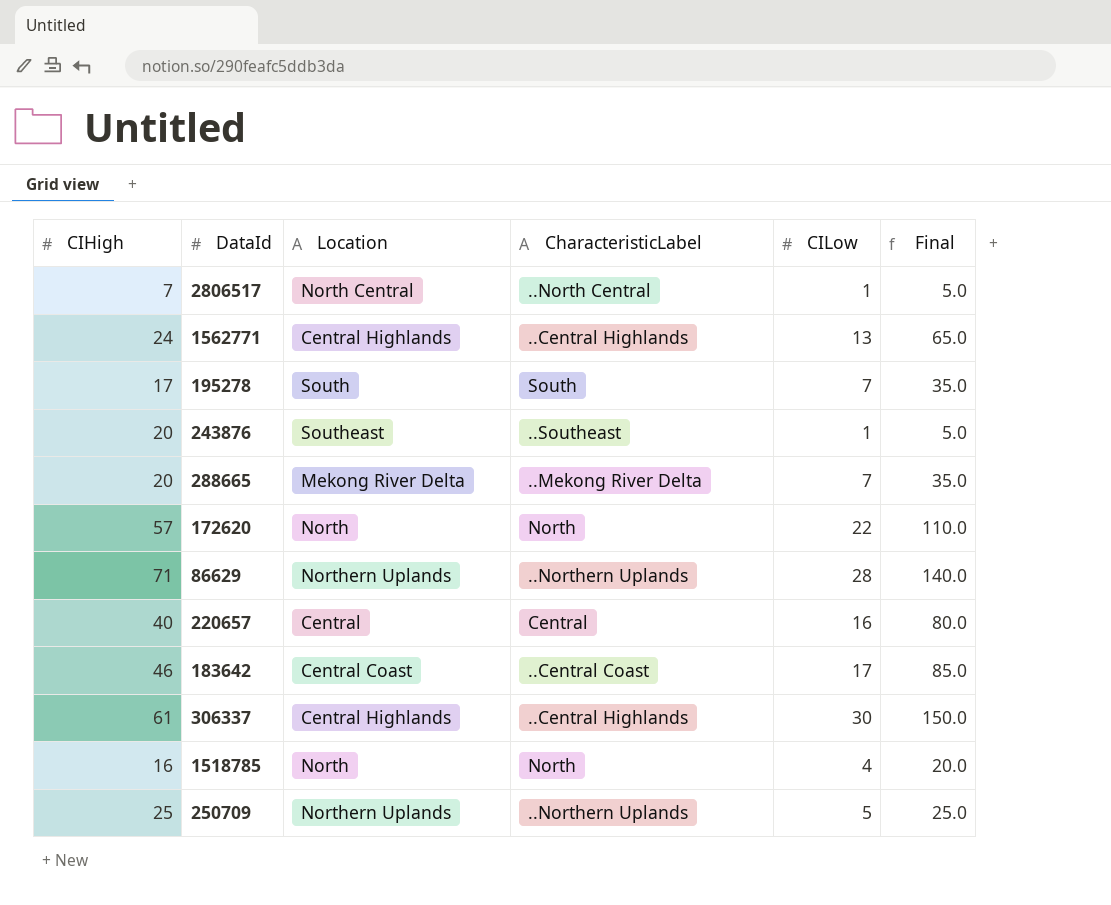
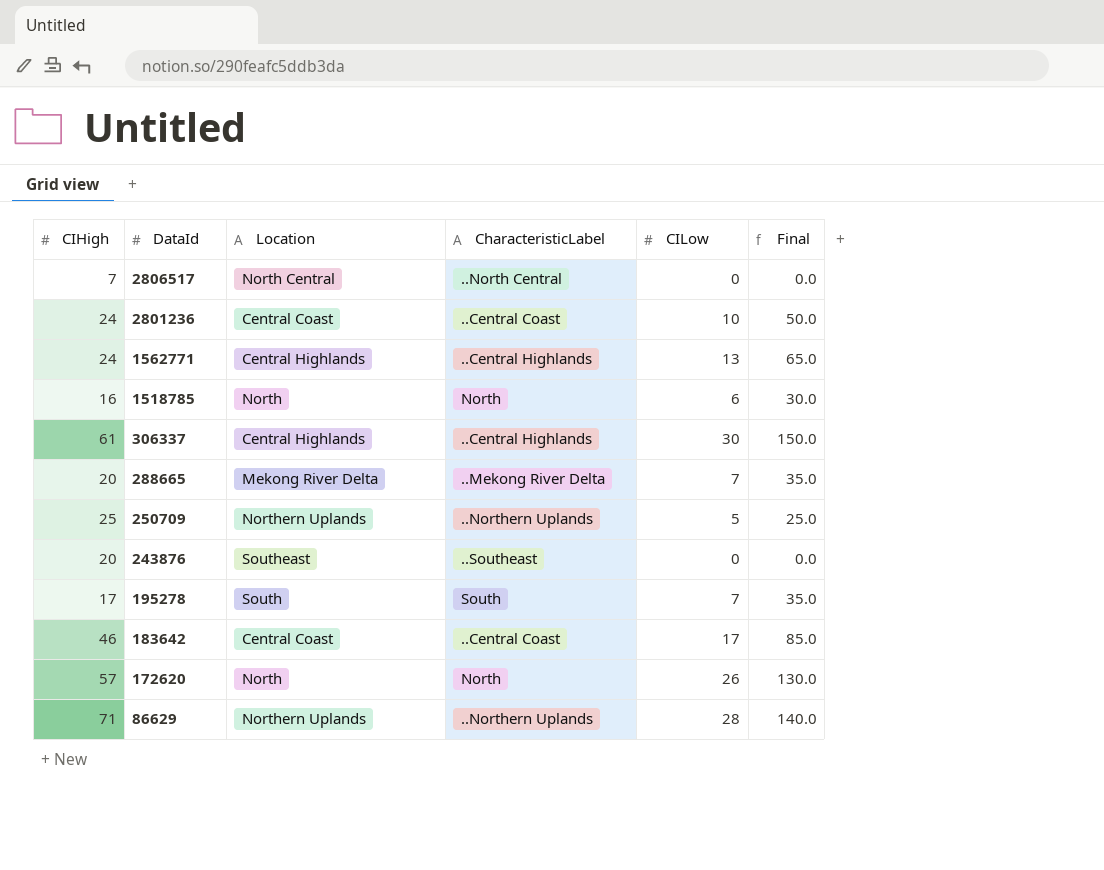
row order: none -> DataId descending
row 220657: 40 | Central | Central | 16 | 80.0 -> none
2806517 | CILow: 1 -> 0
2806517 | Final: 5.0 -> 0.0
row 2801236: none -> 24 | Central Coast | ..Central Coast | 10 | 50.0
1518785 | CILow: 4 -> 6
1518785 | Final: 20.0 -> 30.0
243876 | CILow: 1 -> 0
243876 | Final: 5.0 -> 0.0
172620 | CILow: 22 -> 26
172620 | Final: 110.0 -> 130.0

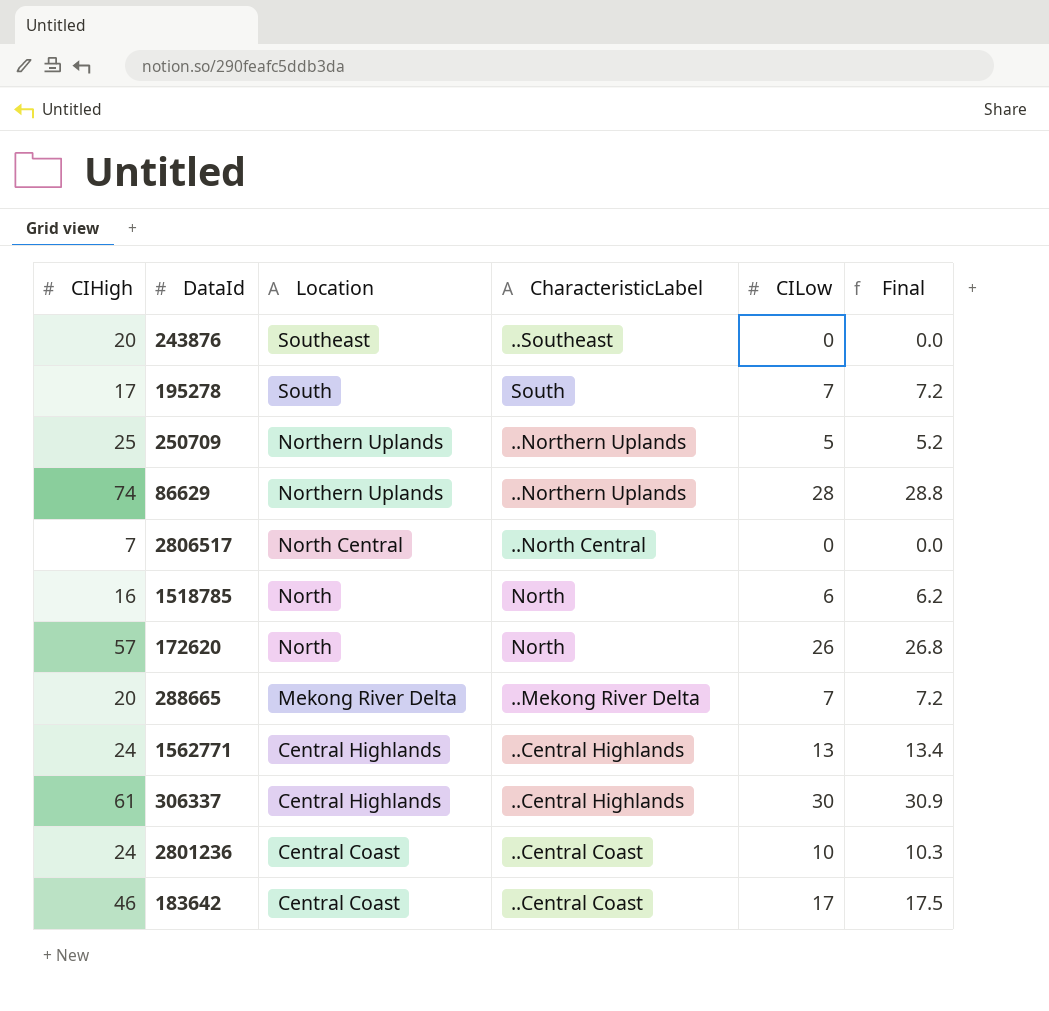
row order: DataId descending -> Location descending
column Final | formula: [CILow] * 5 -> [CILow] * 1.03
86629 | CIHigh: 71 -> 74

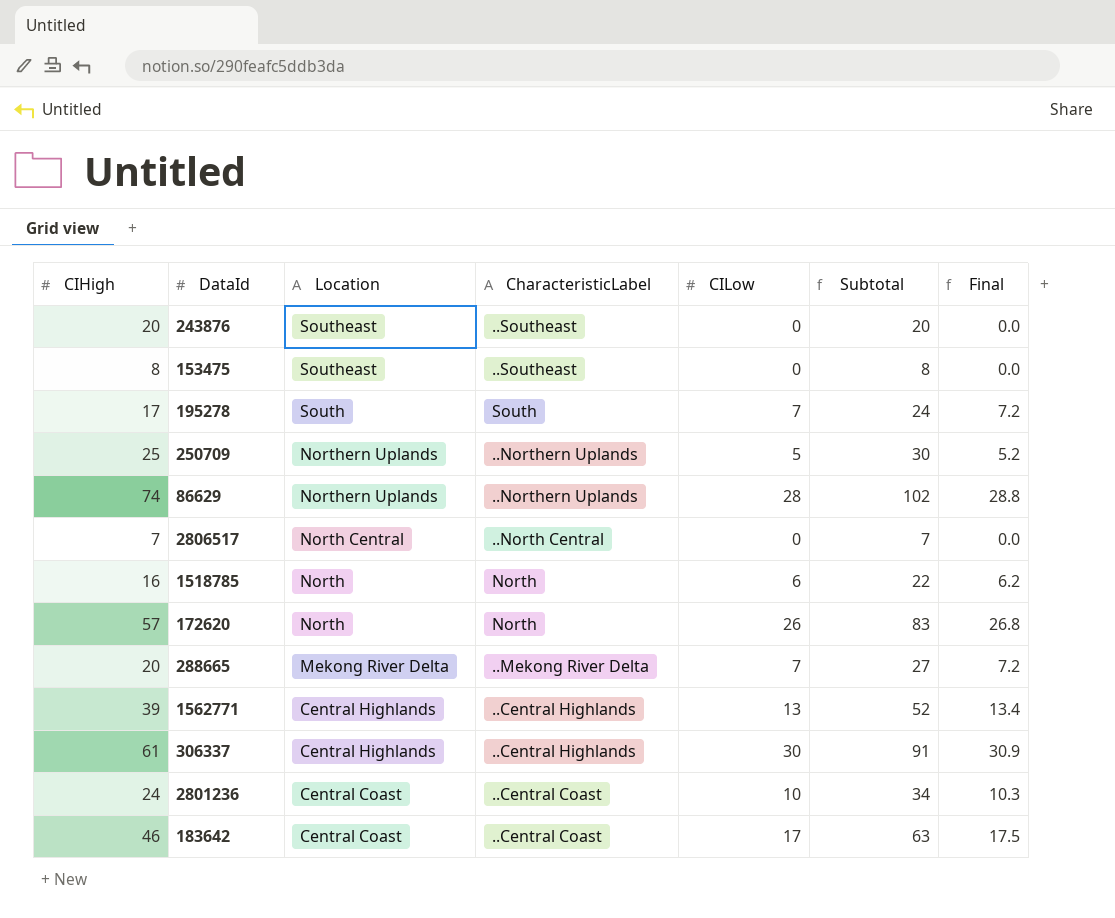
column Subtotal | formula: none -> [CIHigh] + [CILow]
row 153475: none -> 8 | Southeast | ..Southeast | 0 | 8 | 0.0
1562771 | CIHigh: 24 -> 39

